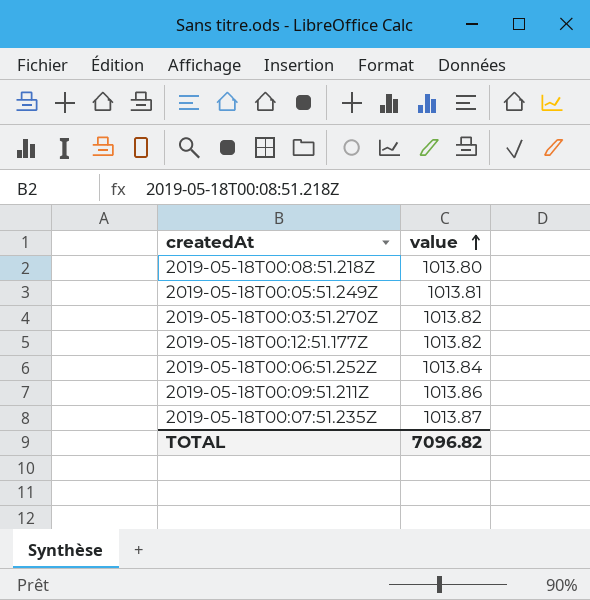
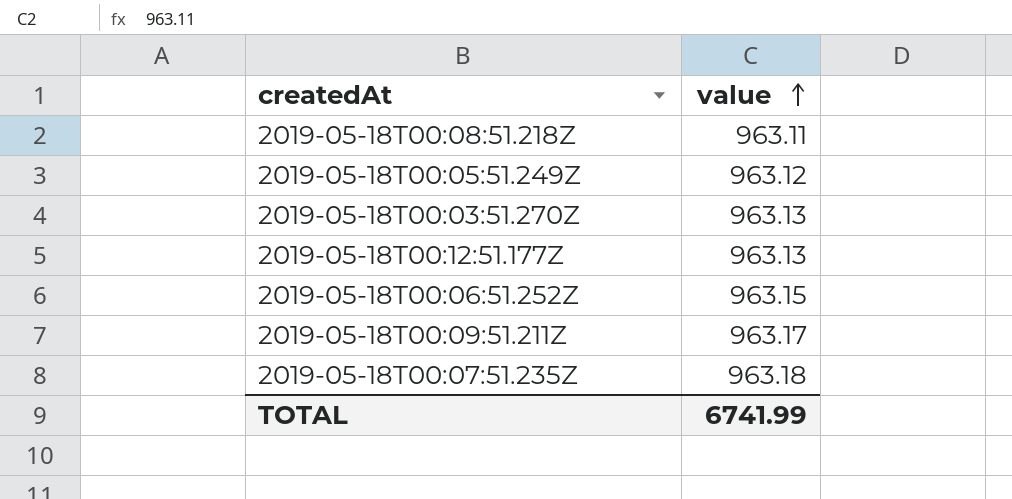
2019-05-18T00:08:51.218Z | value: 1013.80 -> 963.11
2019-05-18T00:05:51.249Z | value: 1013.81 -> 963.12
2019-05-18T00:03:51.270Z | value: 1013.82 -> 963.13
2019-05-18T00:12:51.177Z | value: 1013.82 -> 963.13
2019-05-18T00:06:51.252Z | value: 1013.84 -> 963.15
2019-05-18T00:09:51.211Z | value: 1013.86 -> 963.17
2019-05-18T00:07:51.235Z | value: 1013.87 -> 963.18
TOTAL | value: 7096.82 -> 6741.99

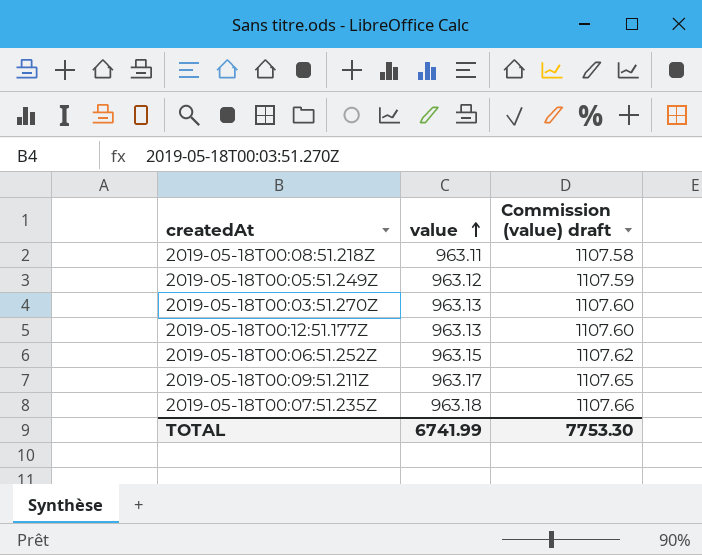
column Commission (value) draft | formula: none -> [value] * 1.15

